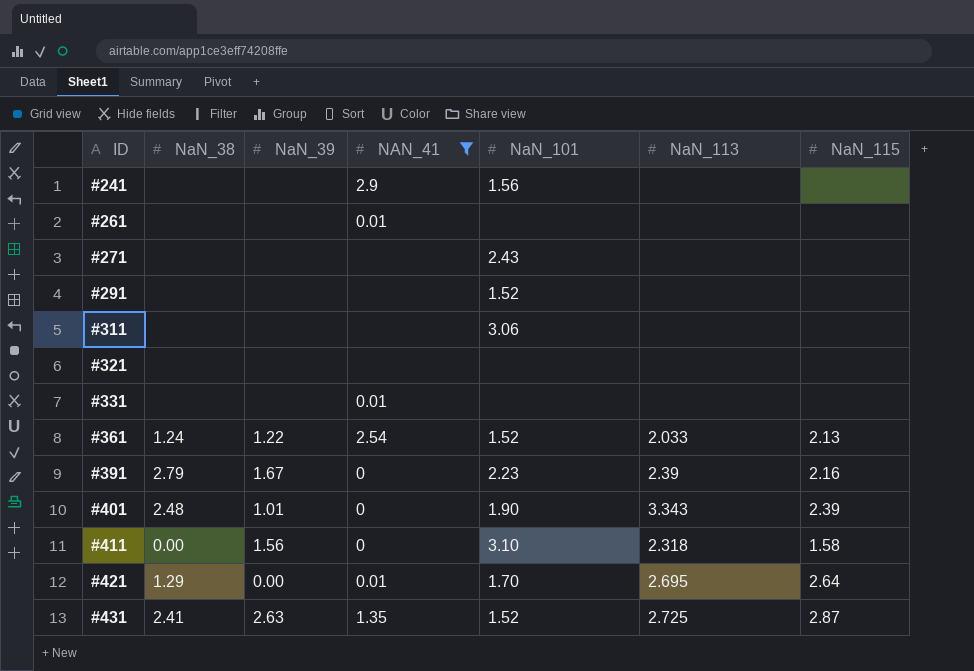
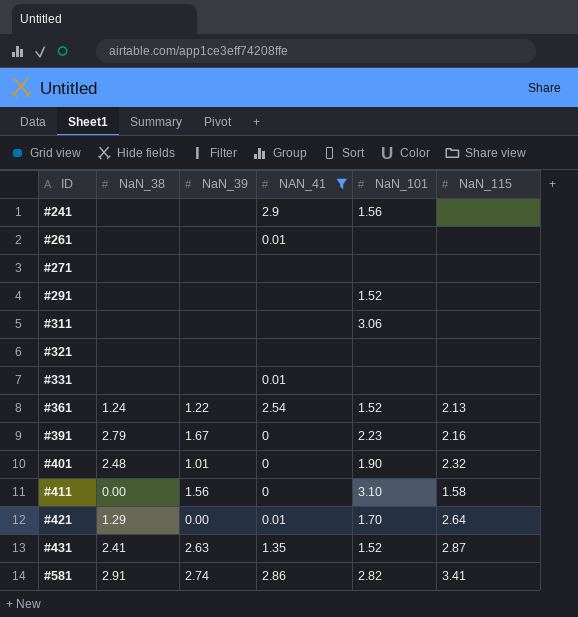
column NaN_113 | position: 6 -> none
#271 | NaN_101: 2.43 -> none
#401 | NaN_115: 2.39 -> 2.32
row #581: none -> 2.91 | 2.74 | 2.86 | 2.82 | 3.41

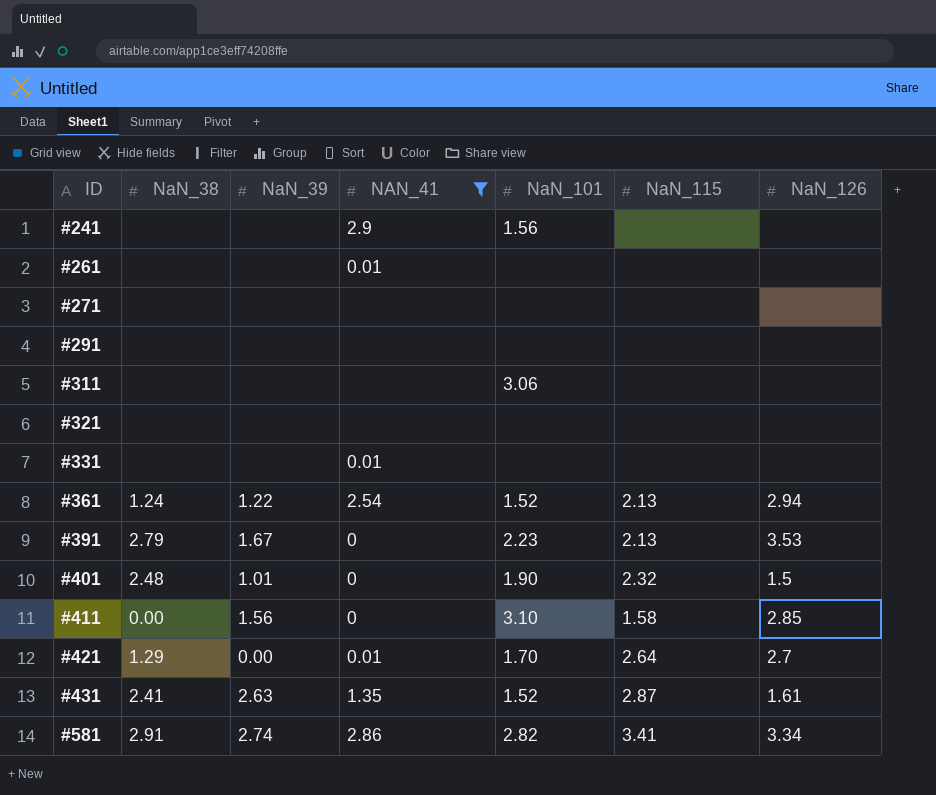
column NaN_126 | position: none -> 7
#291 | NaN_101: 1.52 -> none
#391 | NaN_115: 2.16 -> 2.13

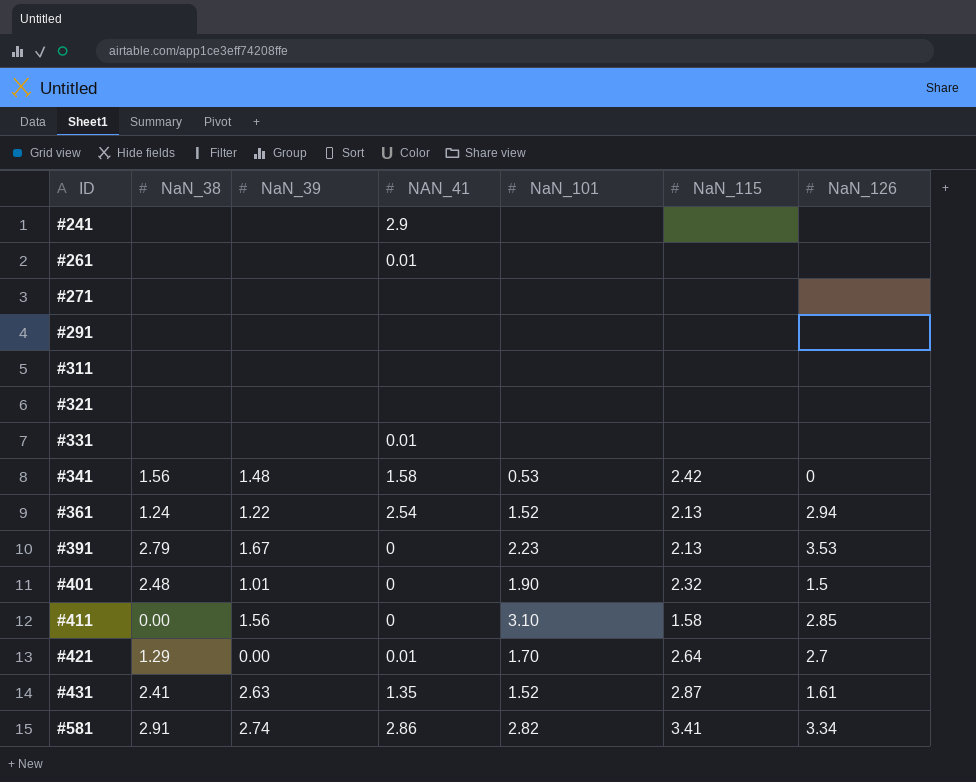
filter: NAN_41 != 1.58 -> none
#241 | NaN_101: 1.56 -> none
#311 | NaN_101: 3.06 -> none

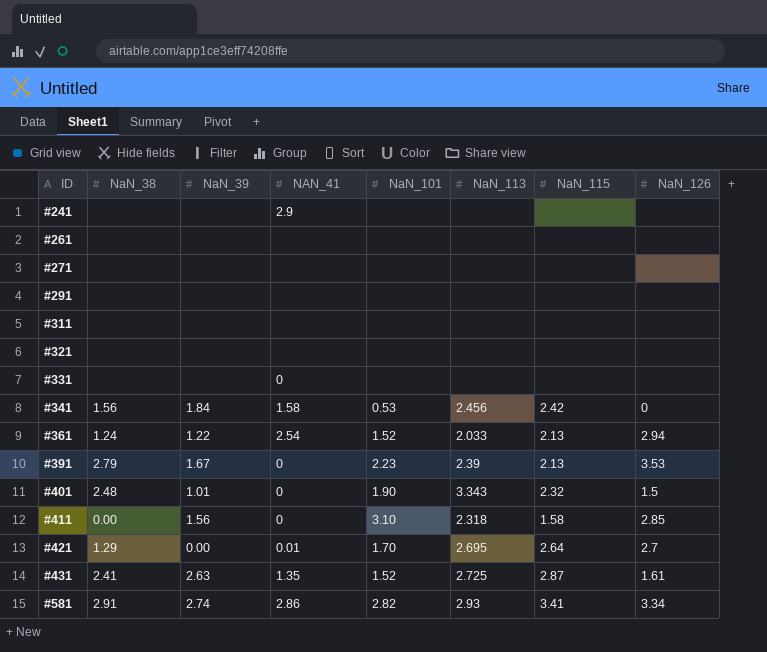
column NaN_113 | position: none -> 6
#261 | NAN_41: 0.01 -> none
#331 | NAN_41: 0.01 -> 0
#341 | NaN_39: 1.48 -> 1.84

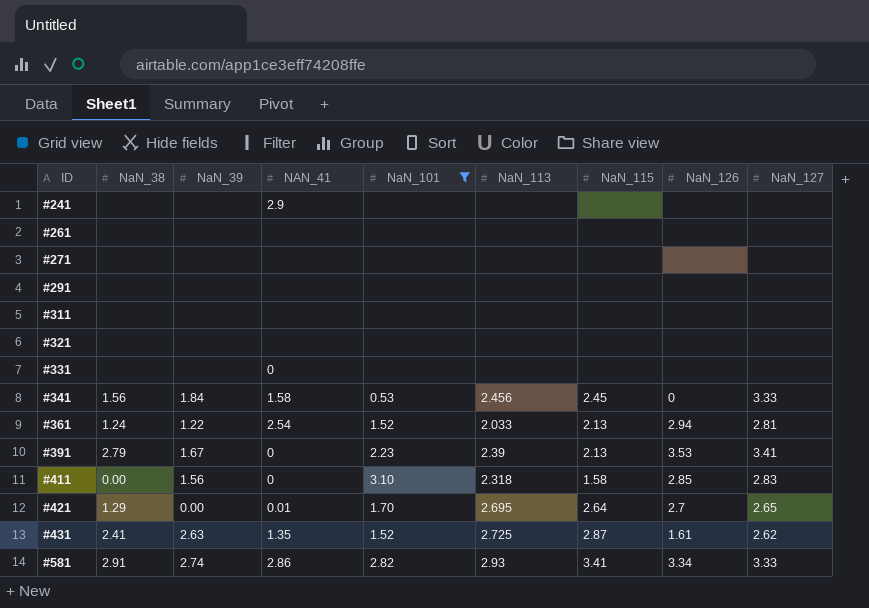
filter: none -> NaN_101 != 1.90
column NaN_127 | position: none -> 9
#341 | NaN_115: 2.42 -> 2.45

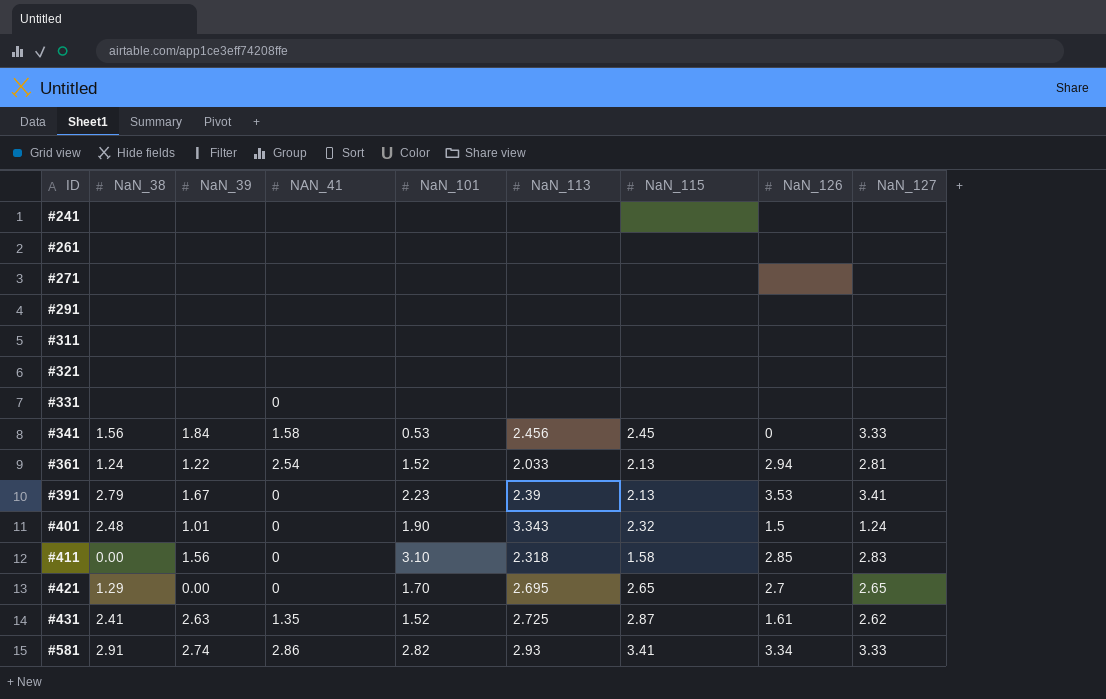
filter: NaN_101 != 1.90 -> none
#241 | NAN_41: 2.9 -> none
#421 | NAN_41: 0.01 -> 0
#421 | NaN_115: 2.64 -> 2.65

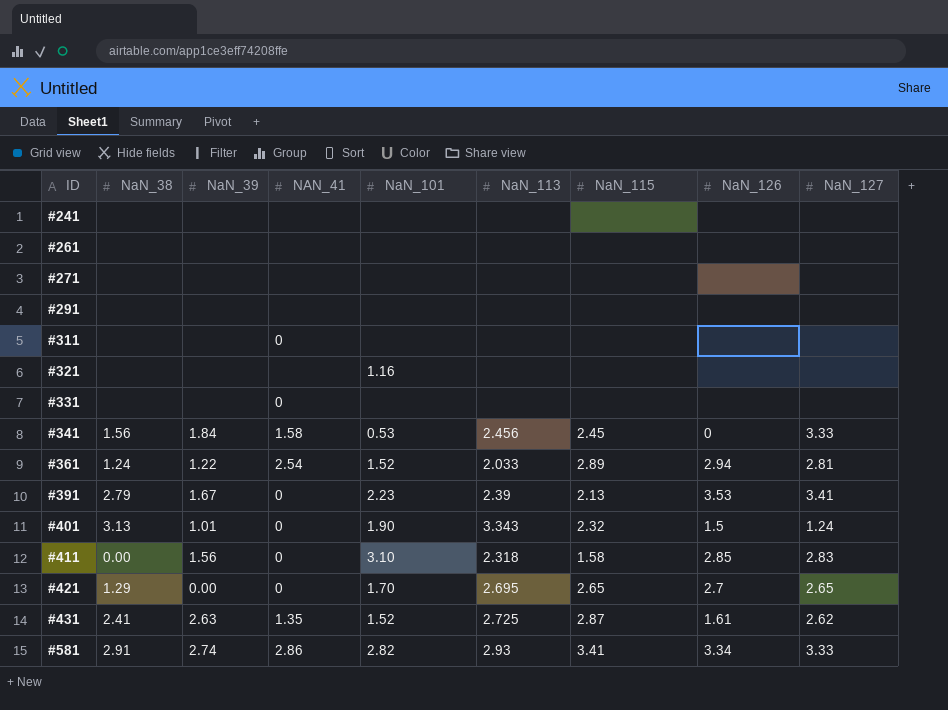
#311 | NAN_41: none -> 0
#321 | NaN_101: none -> 1.16
#361 | NaN_115: 2.13 -> 2.89
#401 | NaN_38: 2.48 -> 3.13

